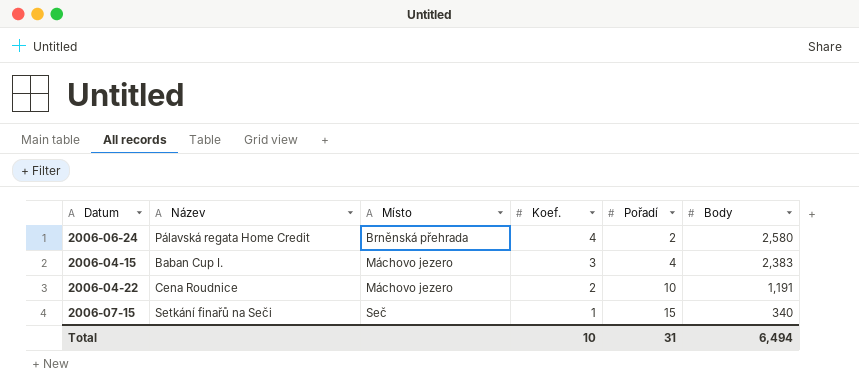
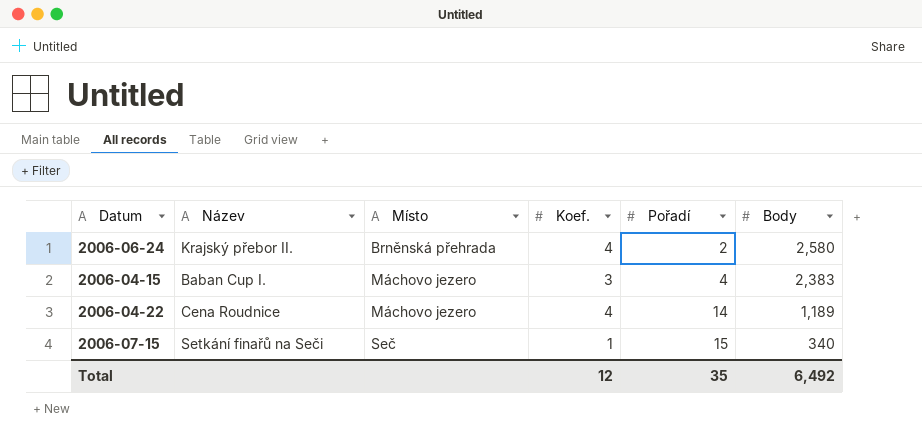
2006-06-24 | Název: Pálavská regata Home Credit -> Krajský přebor II.
2006-04-22 | Koef.: 2 -> 4
2006-04-22 | Pořadí: 10 -> 14
2006-04-22 | Body: 1,191 -> 1,189
Total | Koef.: 10 -> 12
Total | Pořadí: 31 -> 35
Total | Body: 6,494 -> 6,492

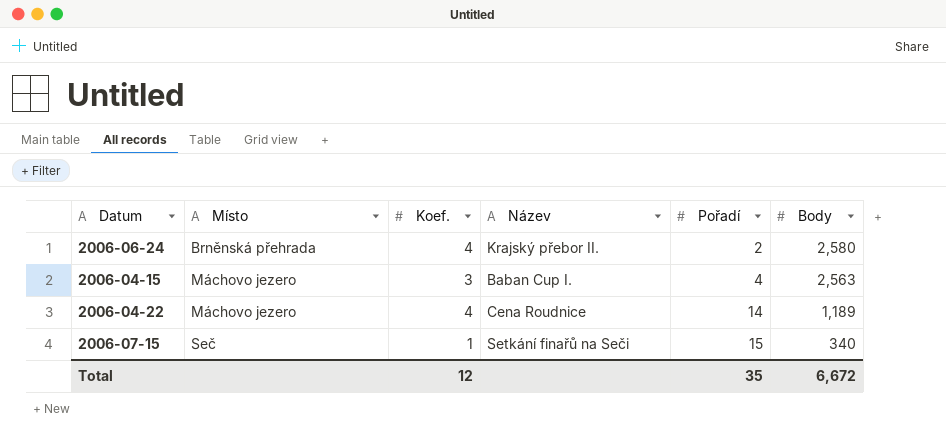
column Název | position: 2 -> 4
2006-04-15 | Body: 2,383 -> 2,563
Total | Body: 6,492 -> 6,672

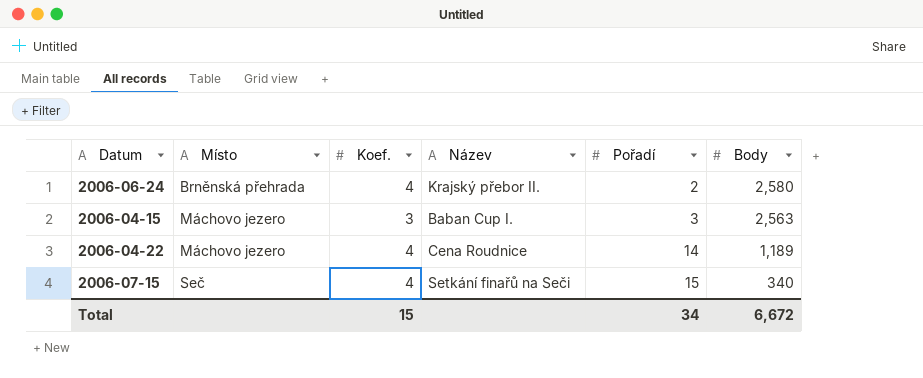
2006-04-15 | Pořadí: 4 -> 3
2006-07-15 | Koef.: 1 -> 4
Total | Koef.: 12 -> 15
Total | Pořadí: 35 -> 34

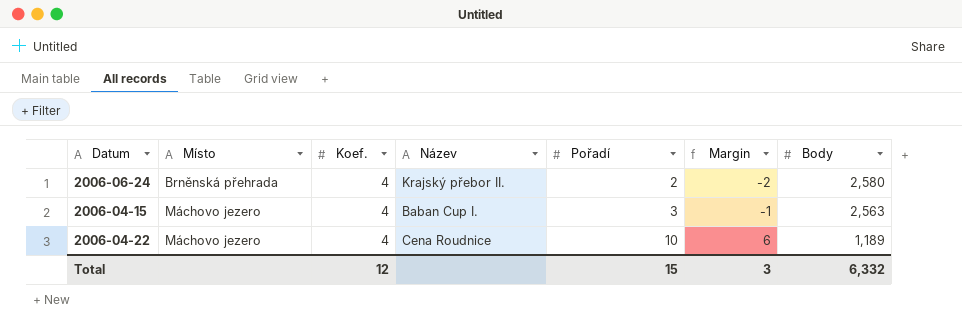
column Margin | formula: none -> [Pořadí] - [Koef.]
row 2006-07-15: Seč | 4 | Setkání finařů na Seči | 15 | 340 -> none
2006-04-15 | Koef.: 3 -> 4
2006-04-22 | Pořadí: 14 -> 10
Total | Koef.: 15 -> 12
Total | Pořadí: 34 -> 15
Total | Body: 6,672 -> 6,332

